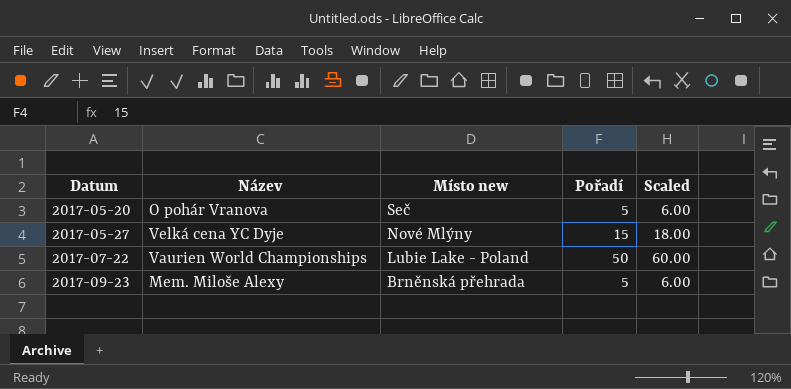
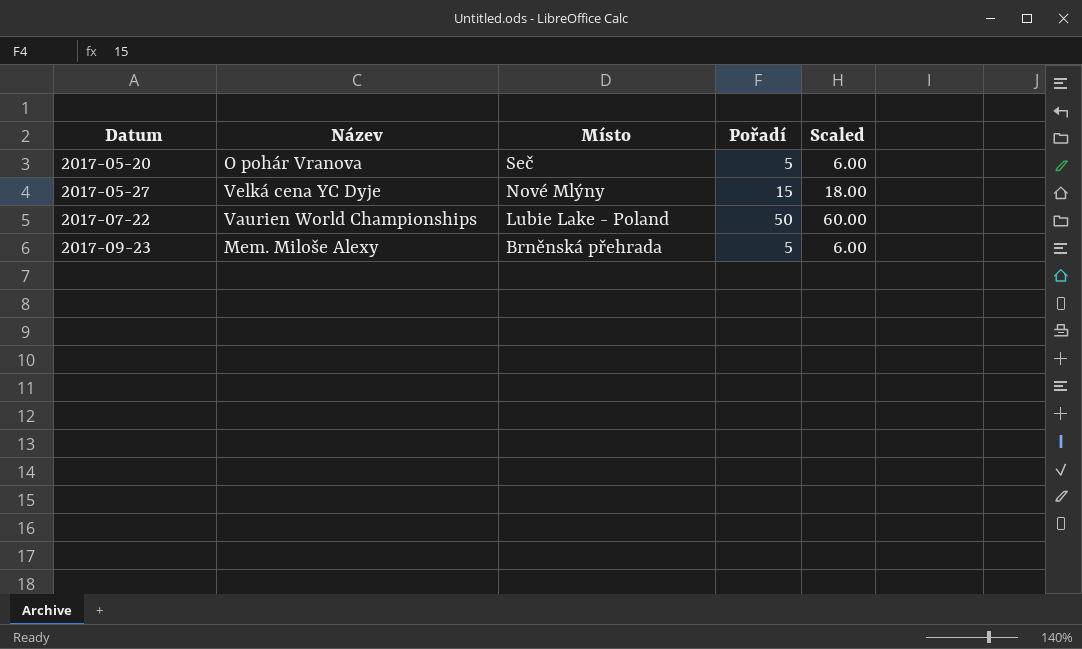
column name: Místo new -> Místo

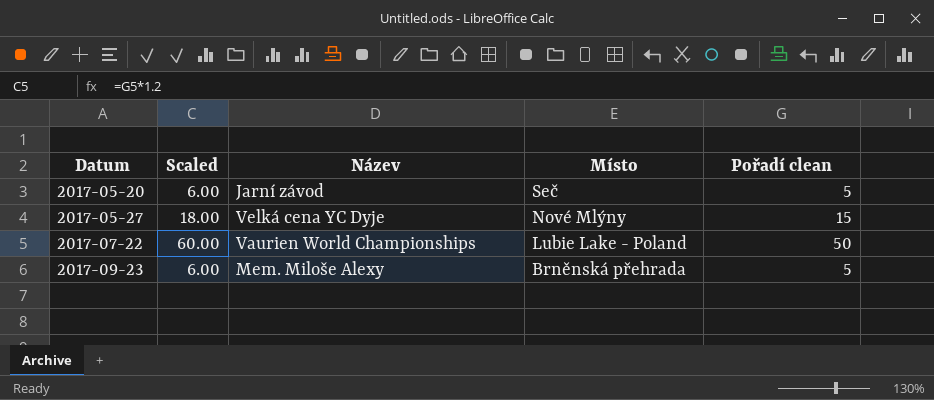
column Scaled | position: 5 -> 2
column name: Pořadí -> Pořadí clean
2017-05-20 | Název: O pohár Vranova -> Jarní závod

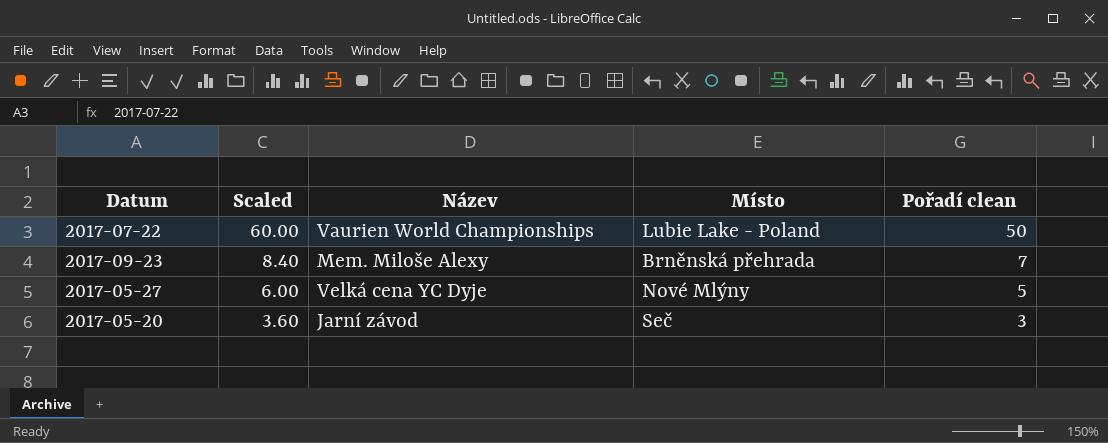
row order: Datum ascending -> Scaled descending
2017-09-23 | Scaled: 6.00 -> 8.40
2017-09-23 | Pořadí clean: 5 -> 7
2017-05-27 | Scaled: 18.00 -> 6.00
2017-05-27 | Pořadí clean: 15 -> 5
2017-05-20 | Scaled: 6.00 -> 3.60
2017-05-20 | Pořadí clean: 5 -> 3

